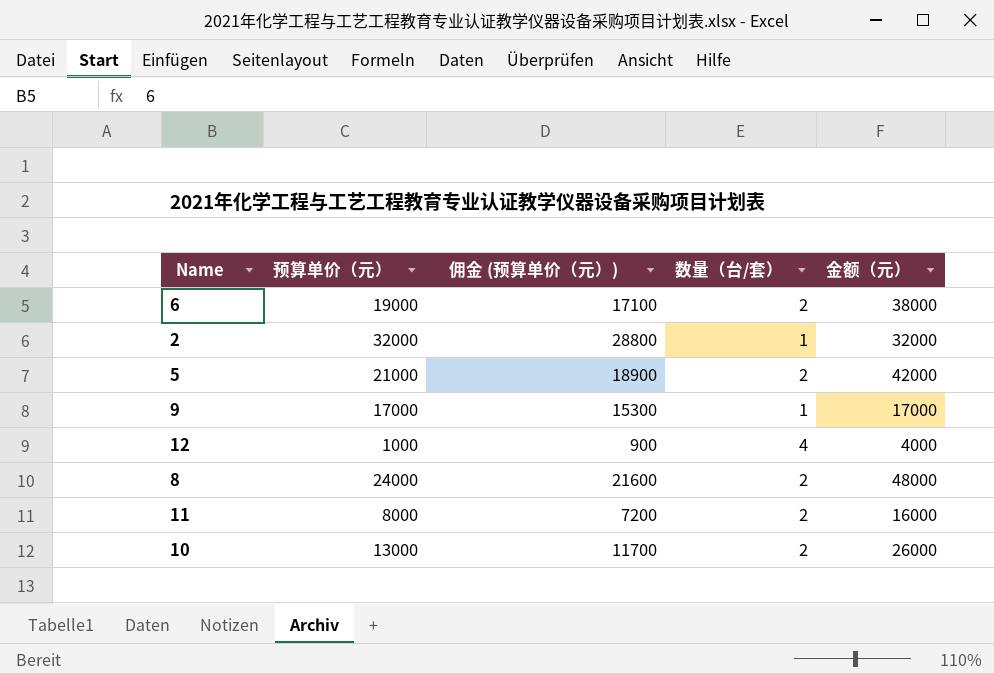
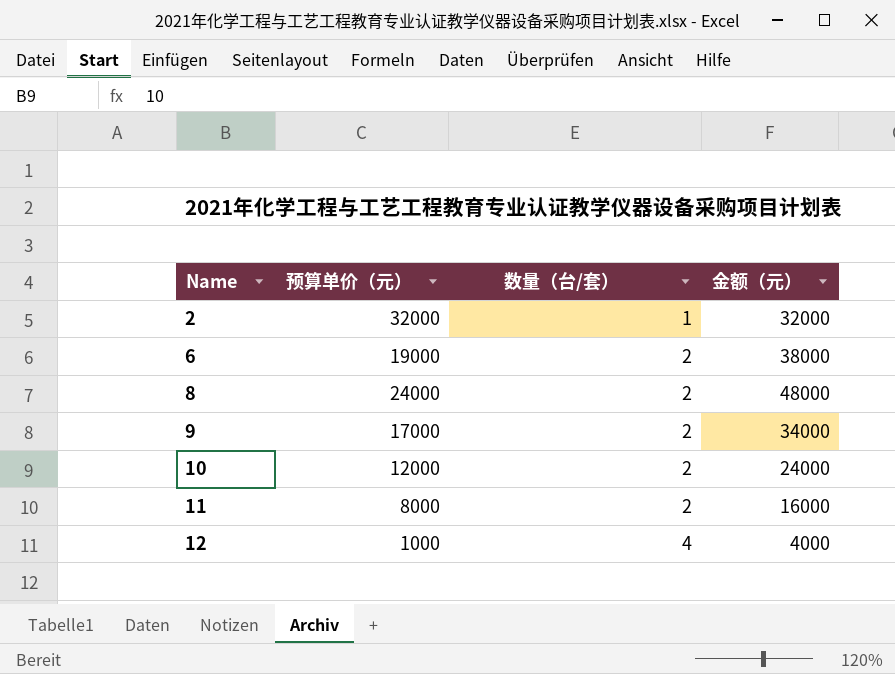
row order: none -> Name ascending
column 佣金 (预算单价（元）) | formula: [预算单价（元）] * 0.9 -> none
row 5: 21000 | 18900 | 2 | 42000 -> none
9 | 数量（台/套）: 1 -> 2
9 | 金额（元）: 17000 -> 34000
10 | 预算单价（元）: 13000 -> 12000
10 | 金额（元）: 26000 -> 24000

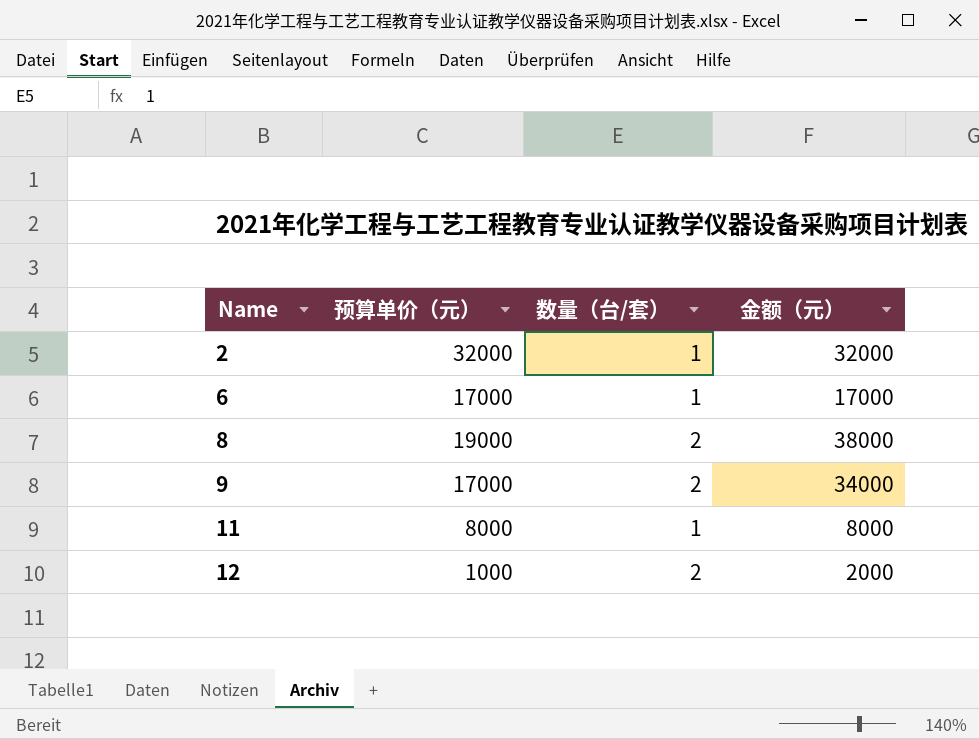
row 10: 12000 | 2 | 24000 -> none
6 | 预算单价（元）: 19000 -> 17000
6 | 数量（台/套）: 2 -> 1
6 | 金额（元）: 38000 -> 17000
8 | 预算单价（元）: 24000 -> 19000
8 | 金额（元）: 48000 -> 38000
11 | 数量（台/套）: 2 -> 1
11 | 金额（元）: 16000 -> 8000
12 | 数量（台/套）: 4 -> 2
12 | 金额（元）: 4000 -> 2000

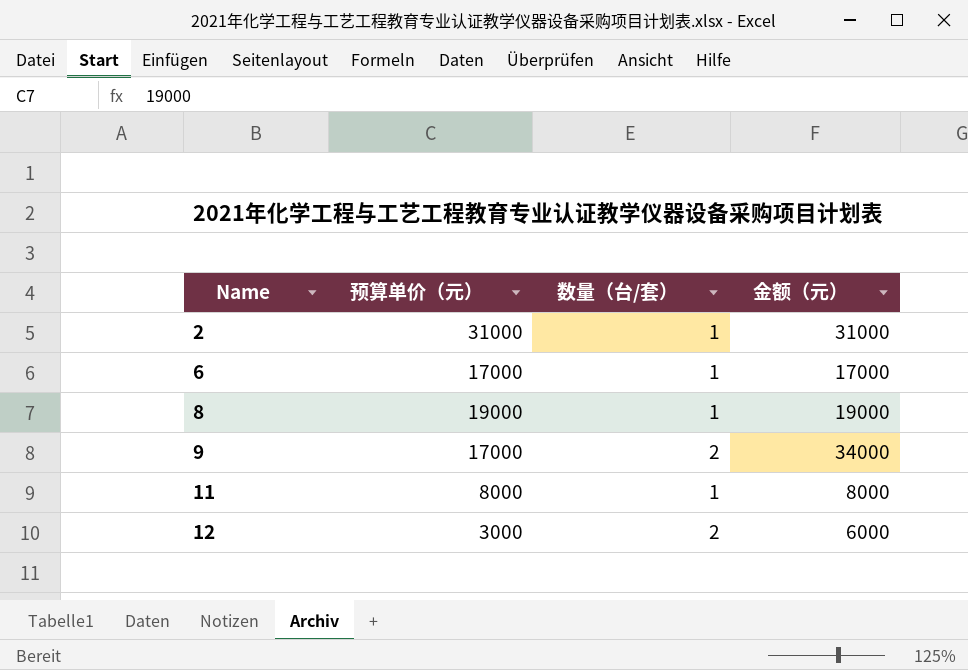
2 | 预算单价（元）: 32000 -> 31000
2 | 金额（元）: 32000 -> 31000
8 | 数量（台/套）: 2 -> 1
8 | 金额（元）: 38000 -> 19000
12 | 预算单价（元）: 1000 -> 3000
12 | 金额（元）: 2000 -> 6000

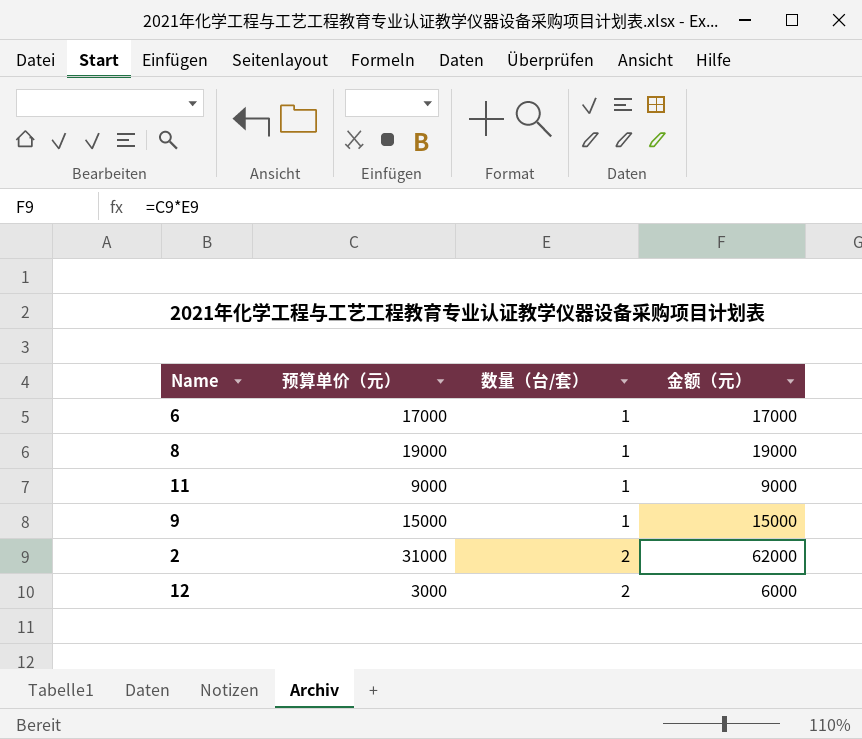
row order: Name ascending -> 数量（台/套） ascending
11 | 预算单价（元）: 8000 -> 9000
11 | 金额（元）: 8000 -> 9000
9 | 预算单价（元）: 17000 -> 15000
9 | 数量（台/套）: 2 -> 1
9 | 金额（元）: 34000 -> 15000
2 | 数量（台/套）: 1 -> 2
2 | 金额（元）: 31000 -> 62000

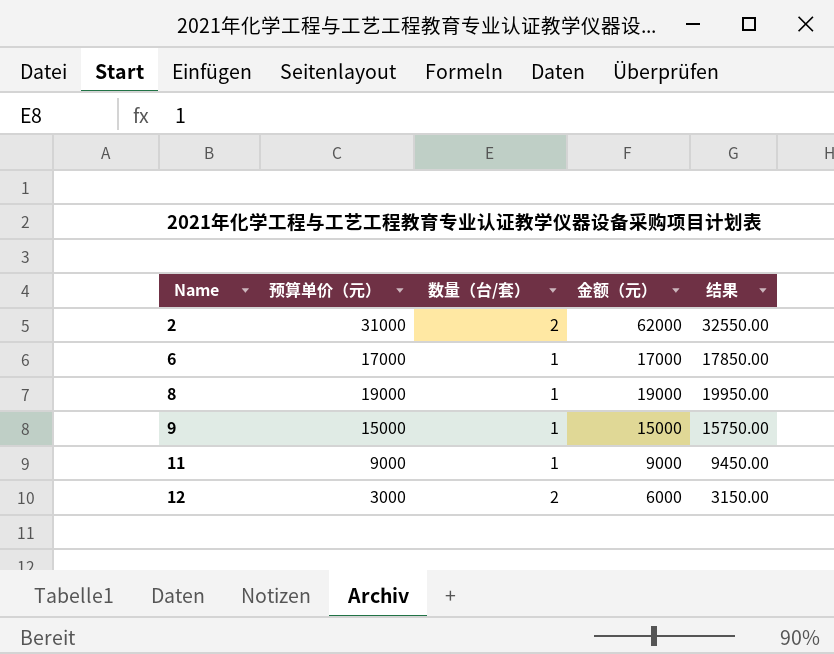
row order: 数量（台/套） ascending -> Name ascending
column 结果 | formula: none -> [预算单价（元）] * 1.05

